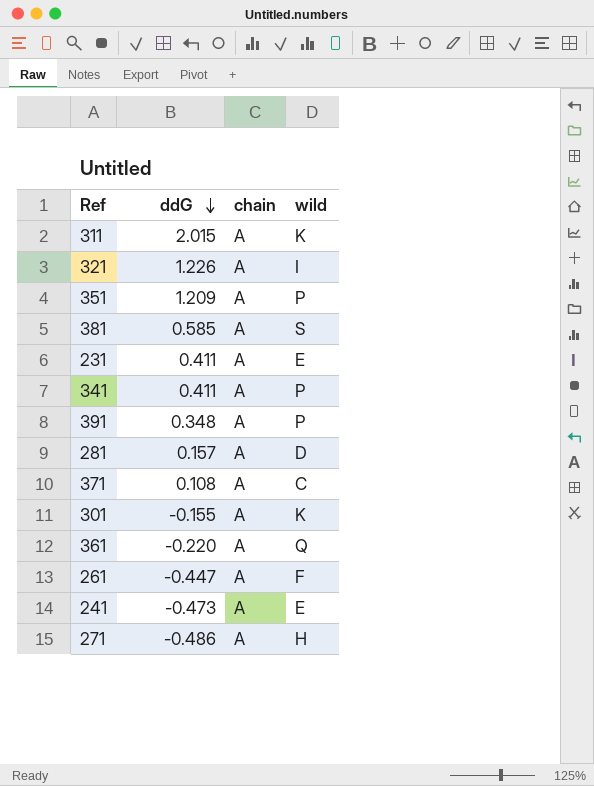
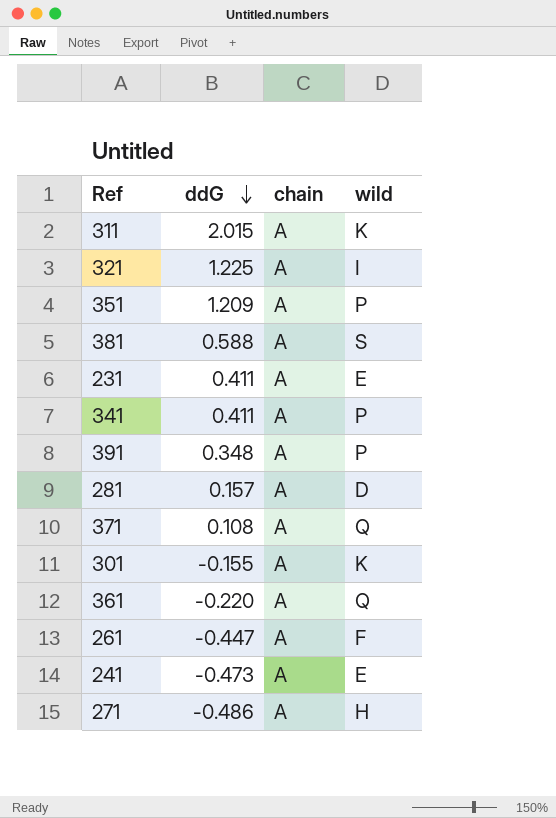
321 | ddG: 1.226 -> 1.225
381 | ddG: 0.585 -> 0.588
371 | wild: C -> Q

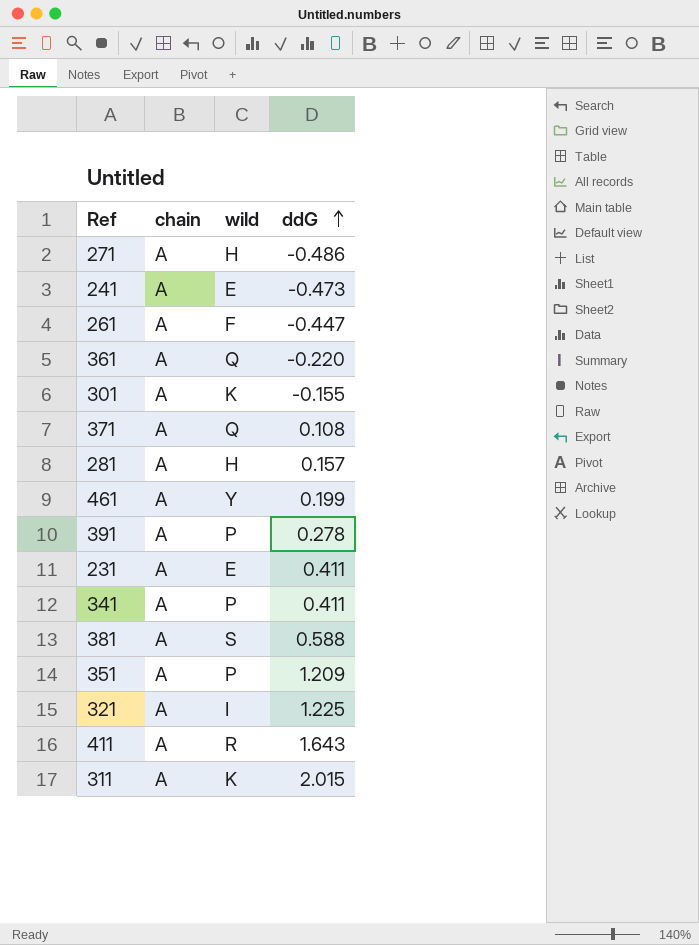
row order: ddG descending -> ddG ascending
column ddG | position: 2 -> 4
281 | wild: D -> H
row 461: none -> A | Y | 0.199
391 | ddG: 0.348 -> 0.278
row 411: none -> A | R | 1.643

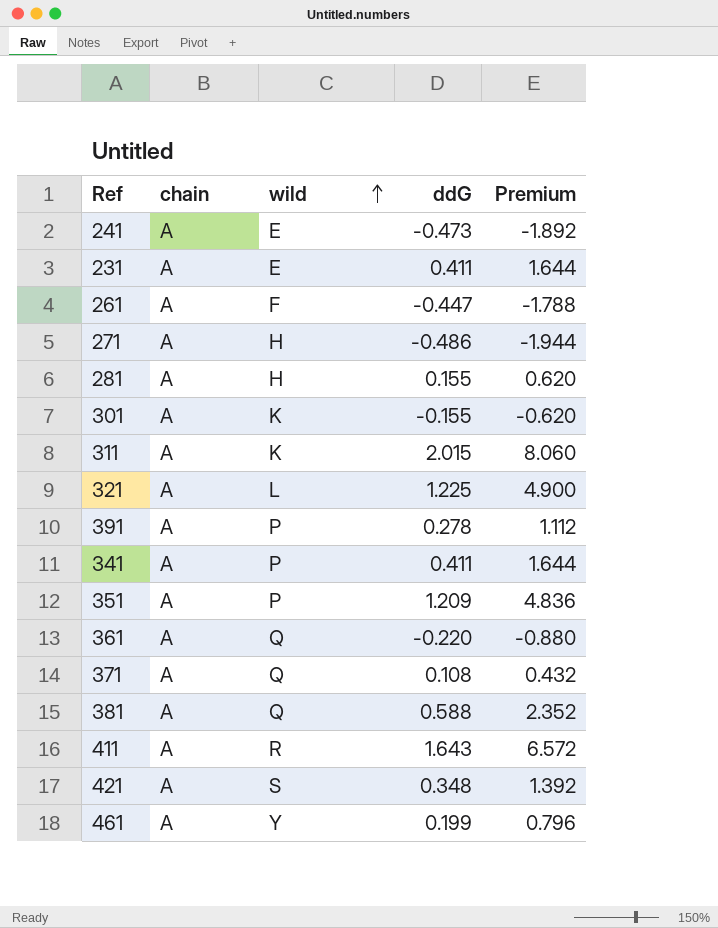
row order: ddG ascending -> wild ascending
column Premium | formula: none -> [ddG] * 4
281 | ddG: 0.157 -> 0.155
321 | wild: I -> L
381 | wild: S -> Q
row 421: none -> A | S | 0.348 | 1.392

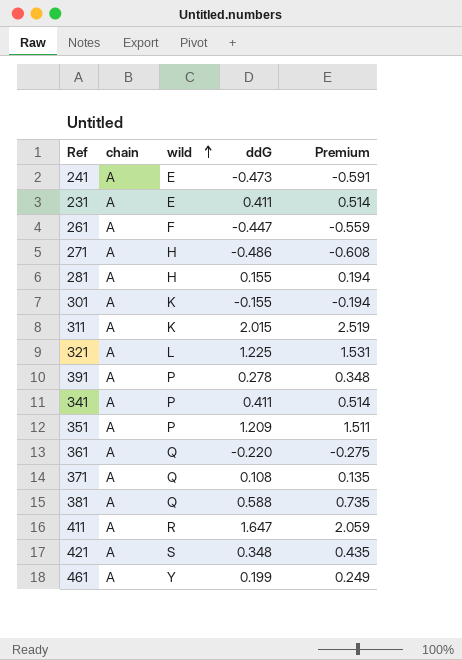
column Premium | formula: [ddG] * 4 -> [ddG] * 1.25
411 | ddG: 1.643 -> 1.647

